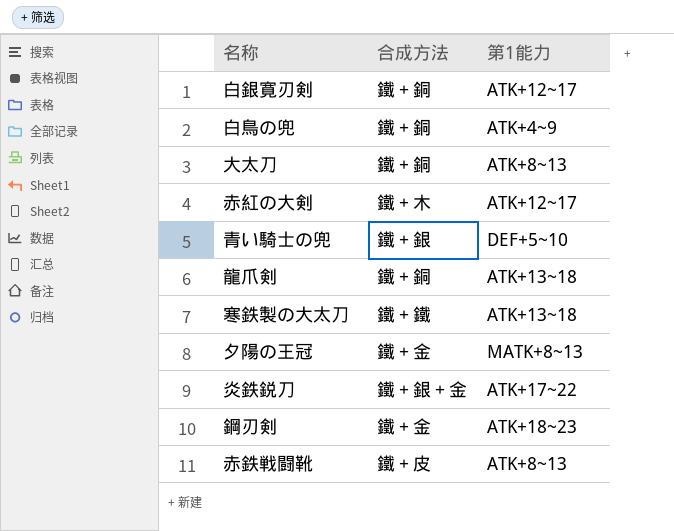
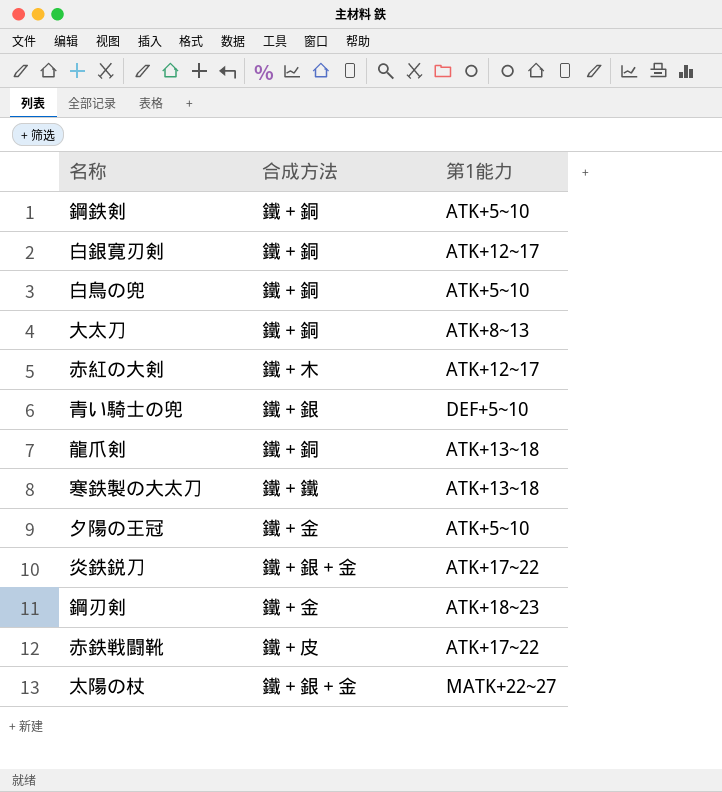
row 鋼鉄剣: none -> 鐵＋銅 | ATK+5~10
白鳥の兜 | 第1能力: ATK+4~9 -> ATK+5~10
夕陽の王冠 | 第1能力: MATK+8~13 -> ATK+5~10
赤鉄戦闘靴 | 第1能力: ATK+8~13 -> ATK+17~22
row 太陽の杖: none -> 鐵＋銀＋金 | MATK+22~27

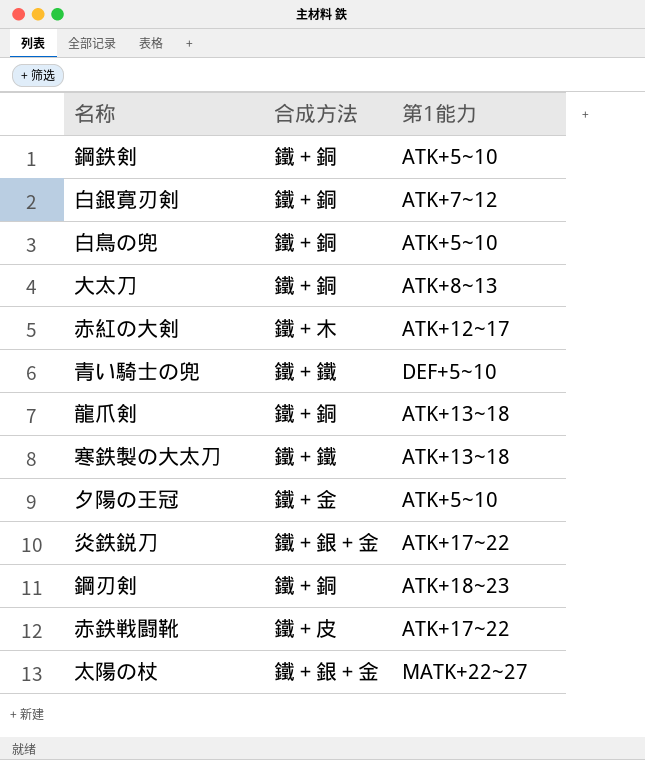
白銀寛刃剣 | 第1能力: ATK+12~17 -> ATK+7~12
青い騎士の兜 | 合成方法: 鐵＋銀 -> 鐵＋鐵
鋼刃剣 | 合成方法: 鐵＋金 -> 鐵＋銅

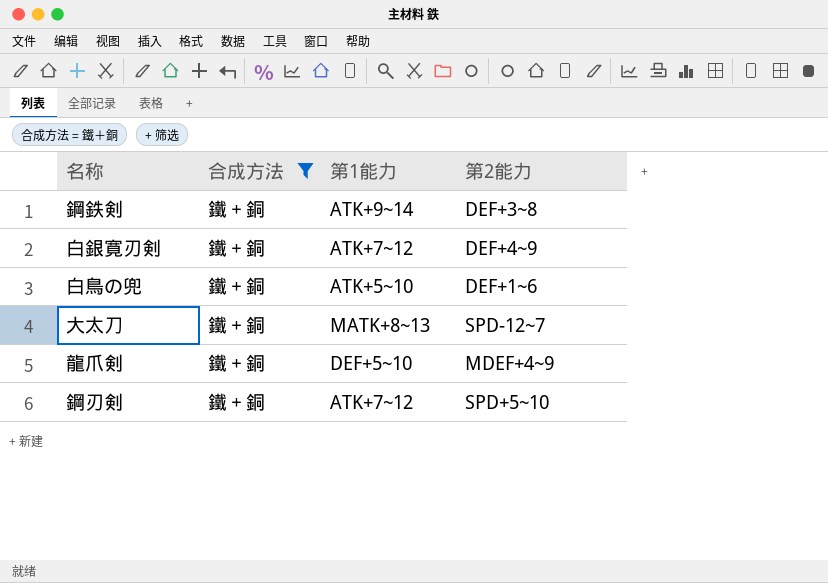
filter: none -> 合成方法 = 鐵＋銅
column 第2能力 | position: none -> 4
鋼鉄剣 | 第1能力: ATK+5~10 -> ATK+9~14
大太刀 | 第1能力: ATK+8~13 -> MATK+8~13
龍爪剣 | 第1能力: ATK+13~18 -> DEF+5~10
鋼刃剣 | 第1能力: ATK+18~23 -> ATK+7~12

